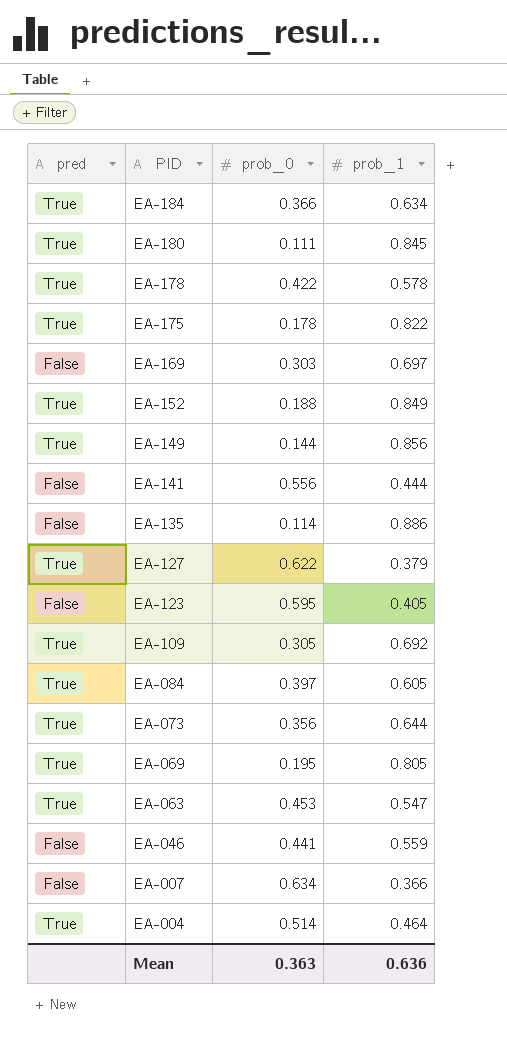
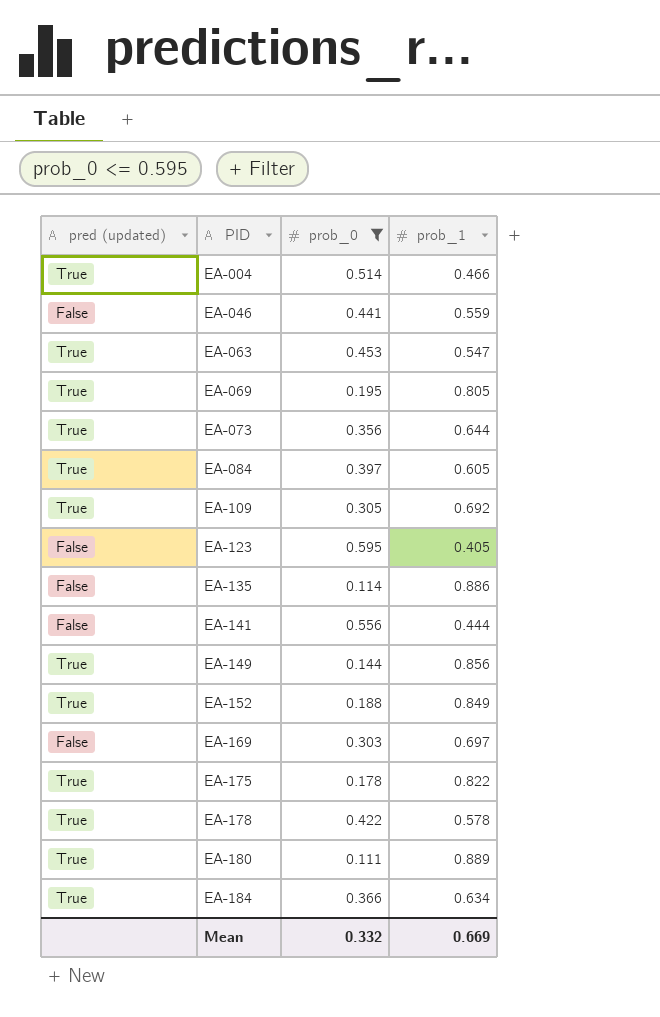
filter: none -> prob_0 <= 0.595
row order: PID descending -> PID ascending
column name: pred -> pred (updated)
EA-004 | prob_1: 0.464 -> 0.466
EA-180 | prob_1: 0.845 -> 0.889
Mean | prob_0: 0.363 -> 0.332
Mean | prob_1: 0.636 -> 0.669

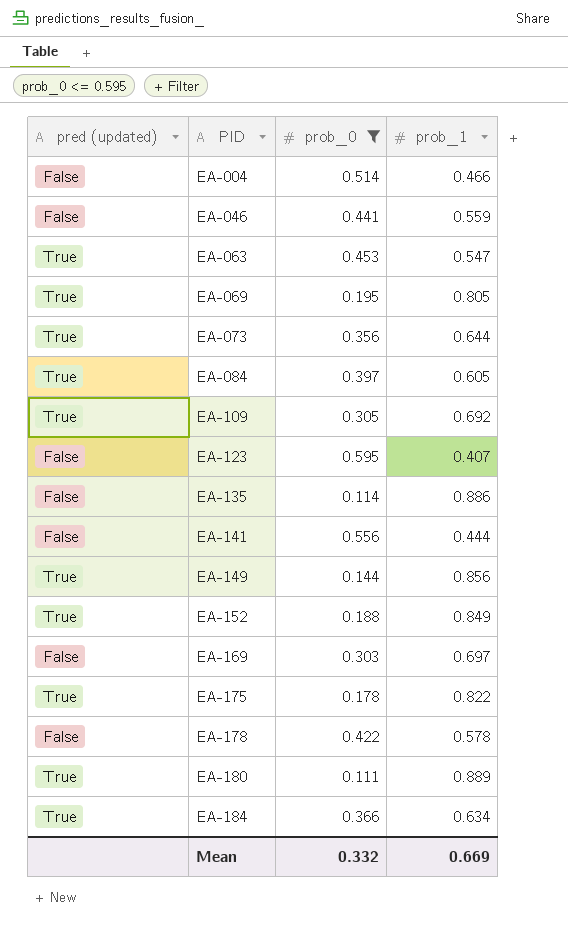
EA-004 | pred (updated): True -> False
EA-123 | prob_1: 0.405 -> 0.407
EA-178 | pred (updated): True -> False

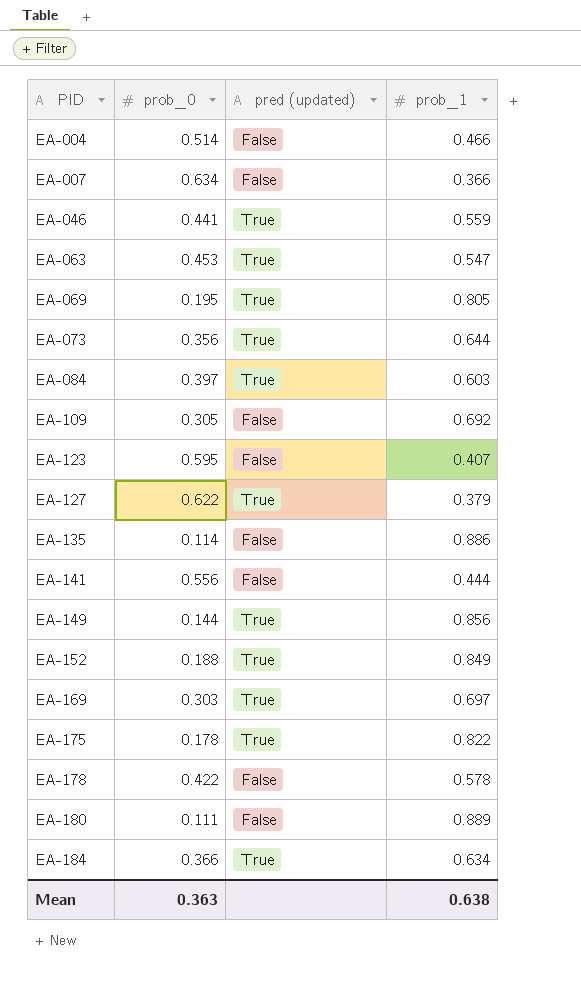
filter: prob_0 <= 0.595 -> none
column pred (updated) | position: 1 -> 3
EA-046 | pred (updated): False -> True
EA-084 | prob_1: 0.605 -> 0.603
EA-109 | pred (updated): True -> False
EA-169 | pred (updated): False -> True
EA-180 | pred (updated): True -> False
Mean | prob_0: 0.332 -> 0.363
Mean | prob_1: 0.669 -> 0.638

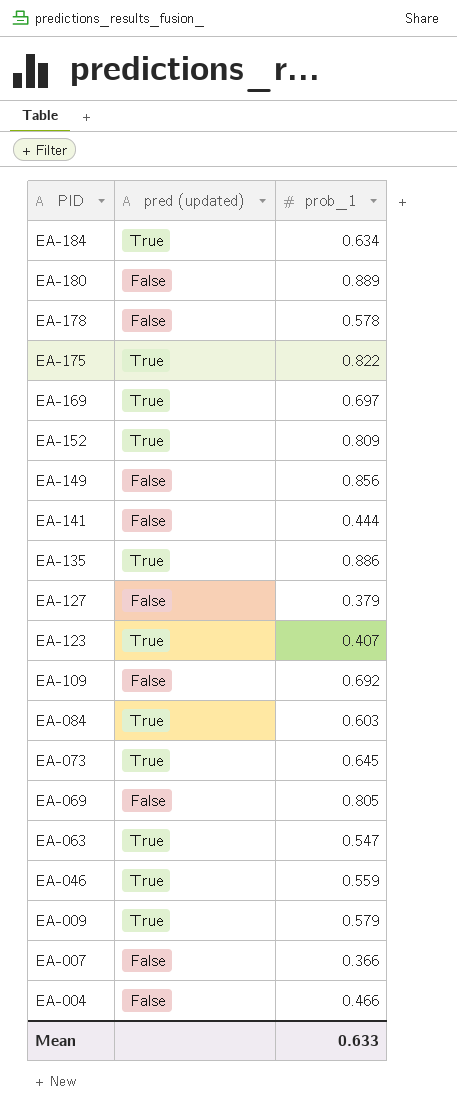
row order: PID ascending -> PID descending
column prob_0 | position: 2 -> none
EA-152 | prob_1: 0.849 -> 0.809
EA-149 | pred (updated): True -> False
EA-135 | pred (updated): False -> True
EA-127 | pred (updated): True -> False
EA-123 | pred (updated): False -> True
EA-073 | prob_1: 0.644 -> 0.645
EA-069 | pred (updated): True -> False
row EA-009: none -> True | 0.579
Mean | prob_1: 0.638 -> 0.633

